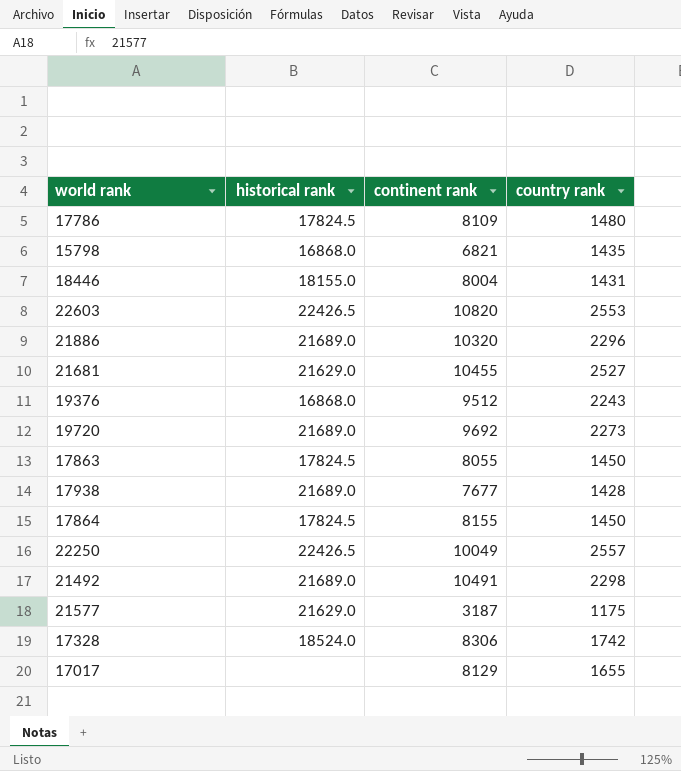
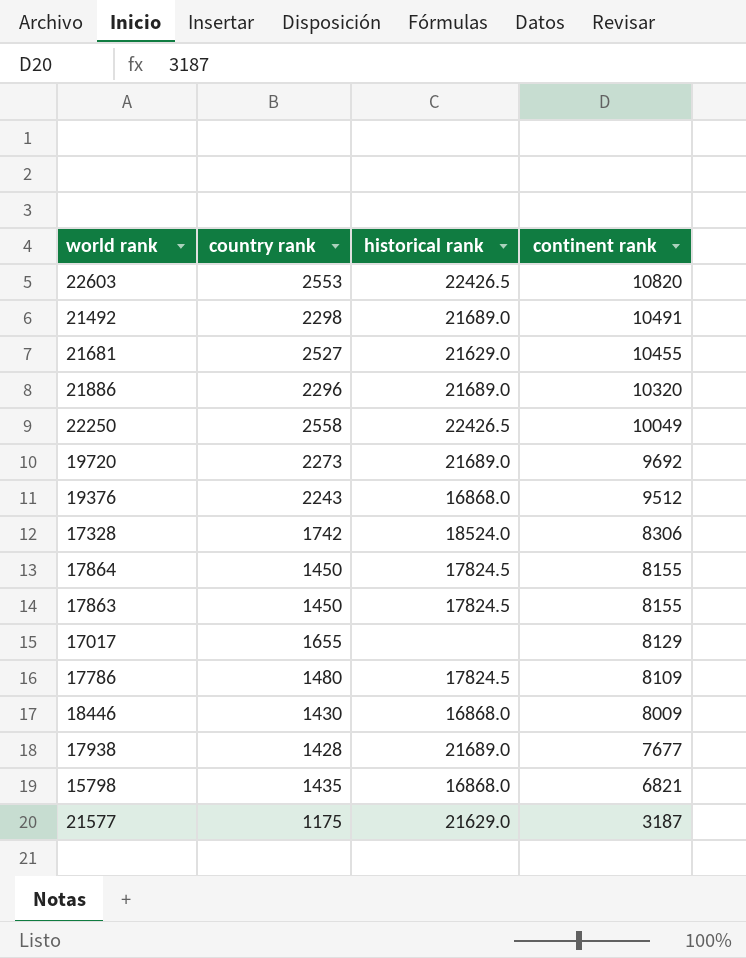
row order: none -> continent rank descending
column country rank | position: 4 -> 2
22250 | country rank: 2557 -> 2558
17863 | continent rank: 8055 -> 8155
18446 | country rank: 1431 -> 1430
18446 | historical rank: 18155.0 -> 16868.0
18446 | continent rank: 8004 -> 8009

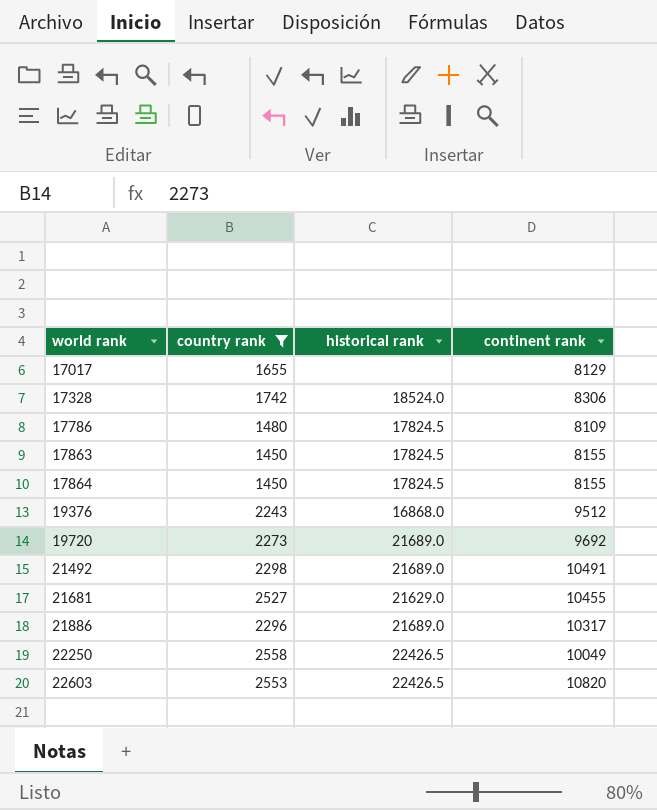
filter: none -> country rank >= 1450
row order: continent rank descending -> world rank ascending
21886 | continent rank: 10320 -> 10317

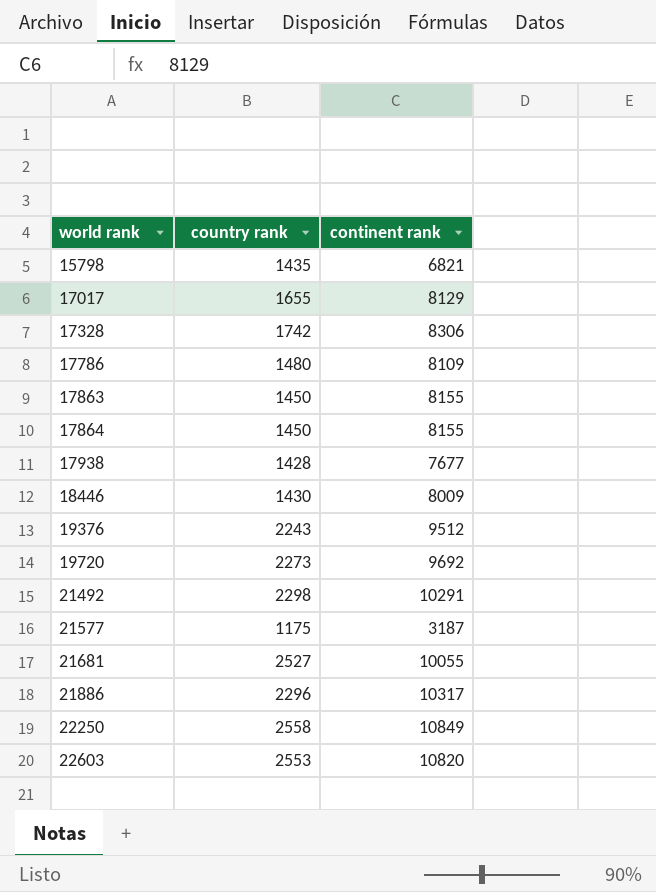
filter: country rank >= 1450 -> none
column historical rank | position: 3 -> none
21492 | continent rank: 10491 -> 10291
21681 | continent rank: 10455 -> 10055
22250 | continent rank: 10049 -> 10849

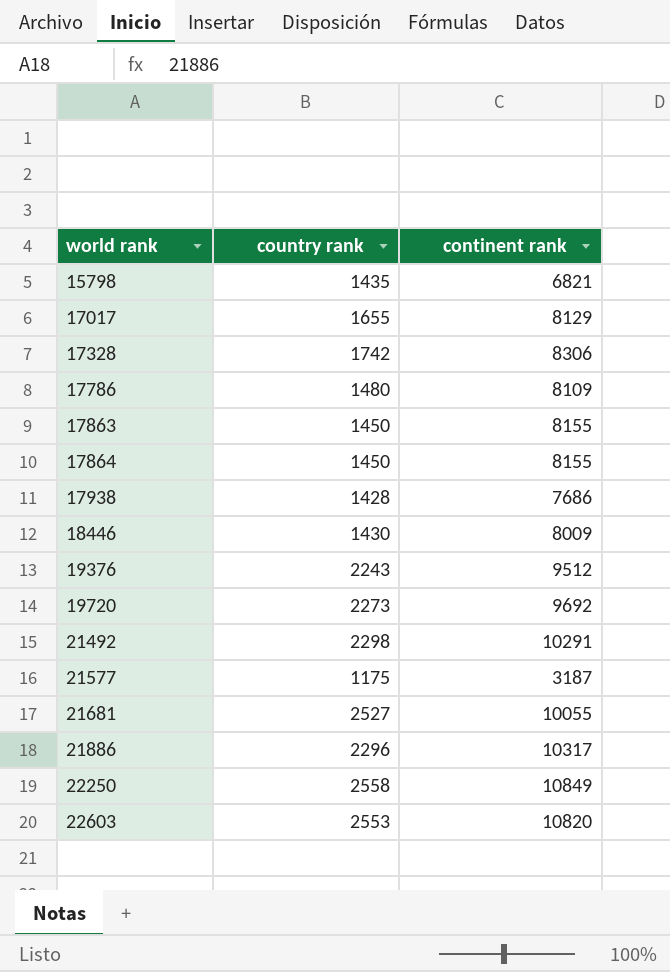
17938 | continent rank: 7677 -> 7686

